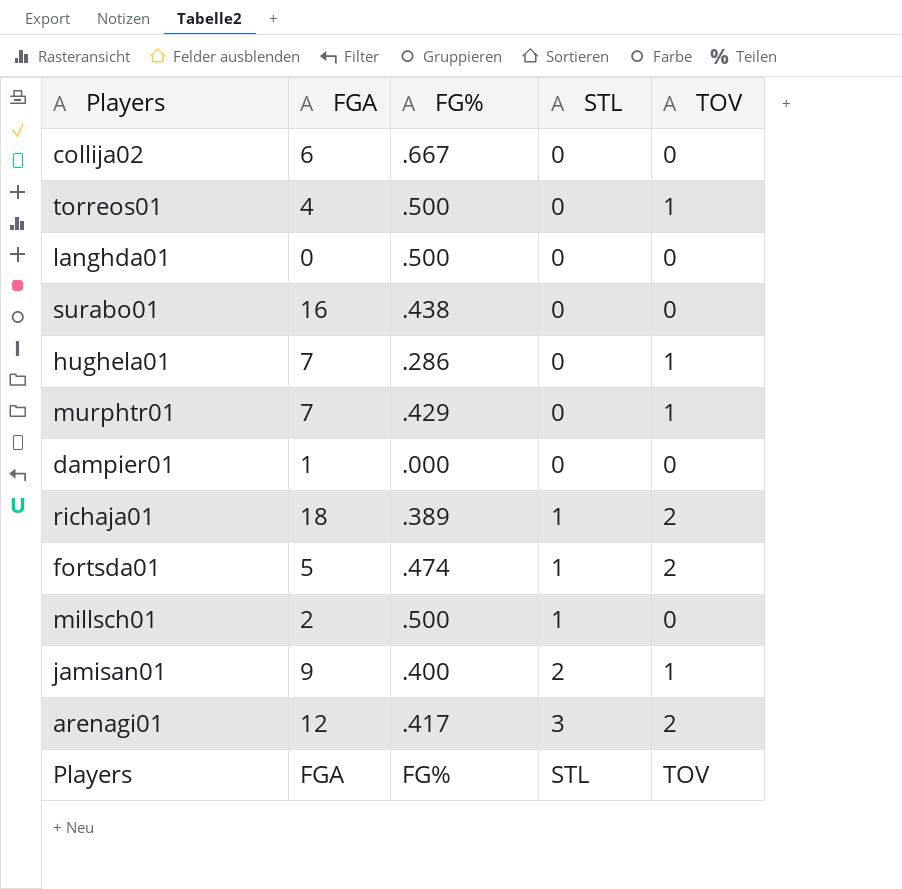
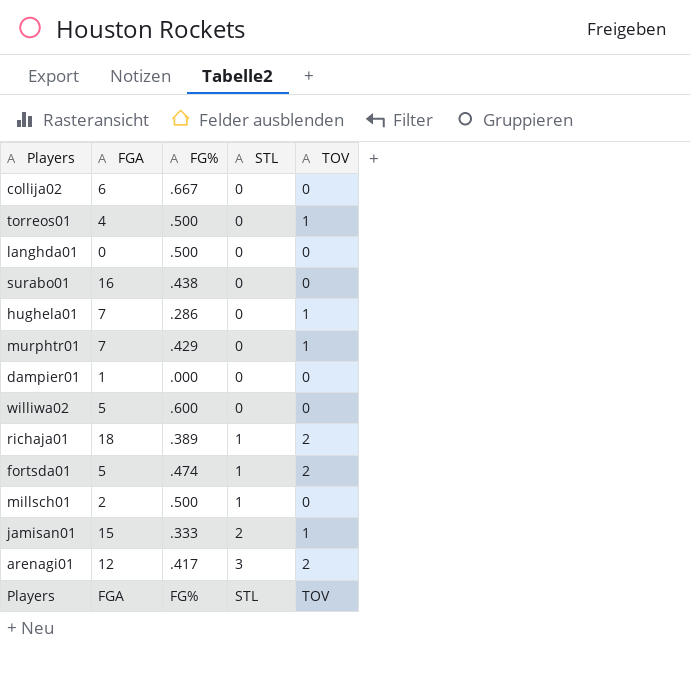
row williwa02: none -> 5 | .600 | 0 | 0
jamisan01 | FGA: 9 -> 15
jamisan01 | FG%: .400 -> .333

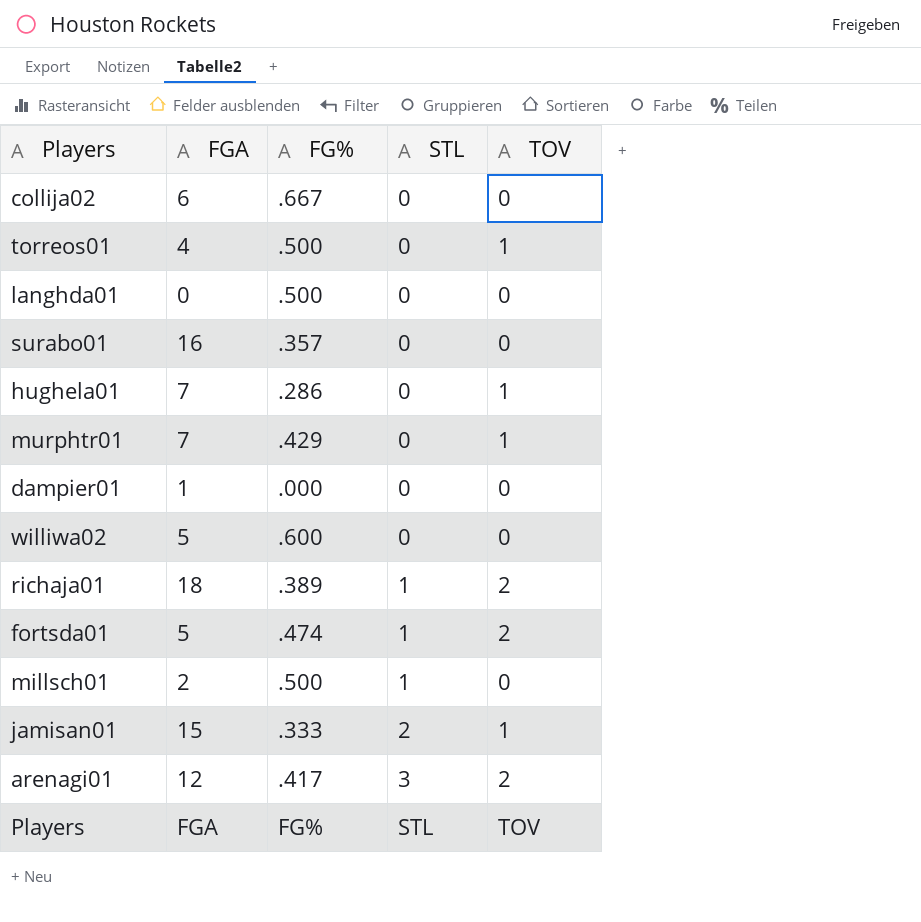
surabo01 | FG%: .438 -> .357

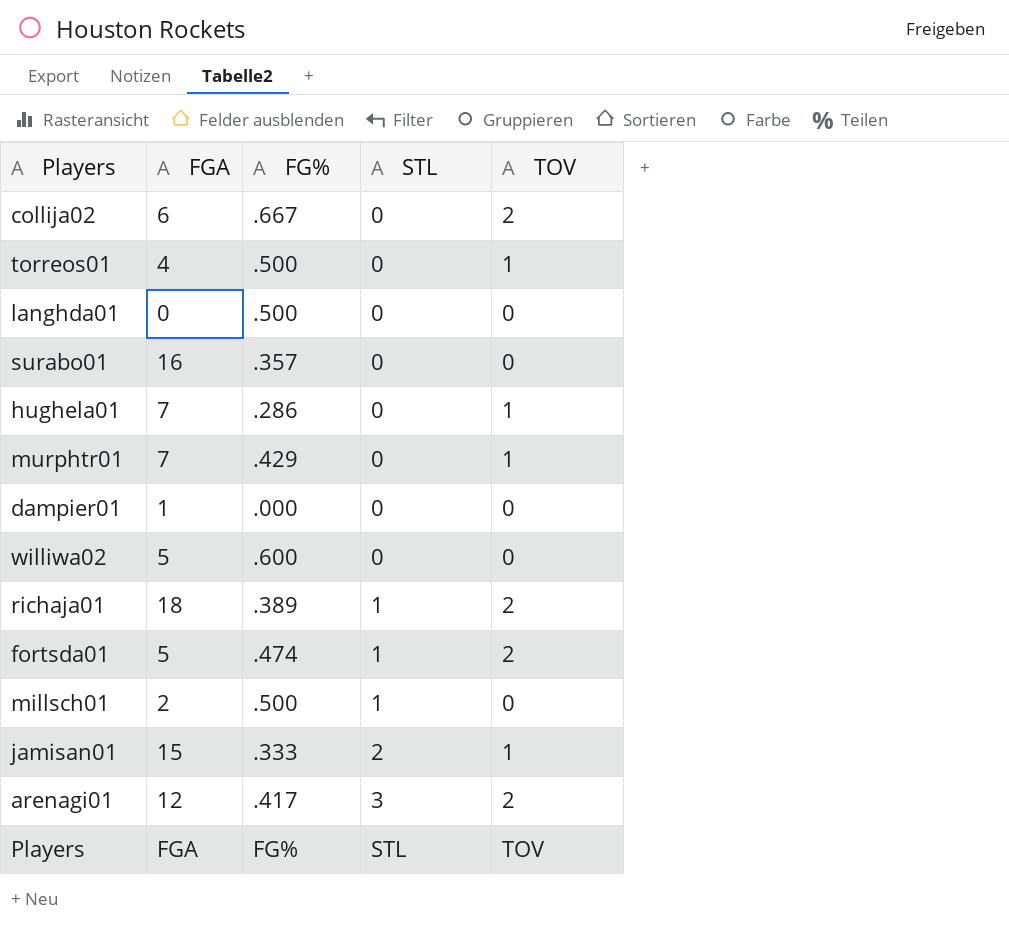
collija02 | TOV: 0 -> 2

